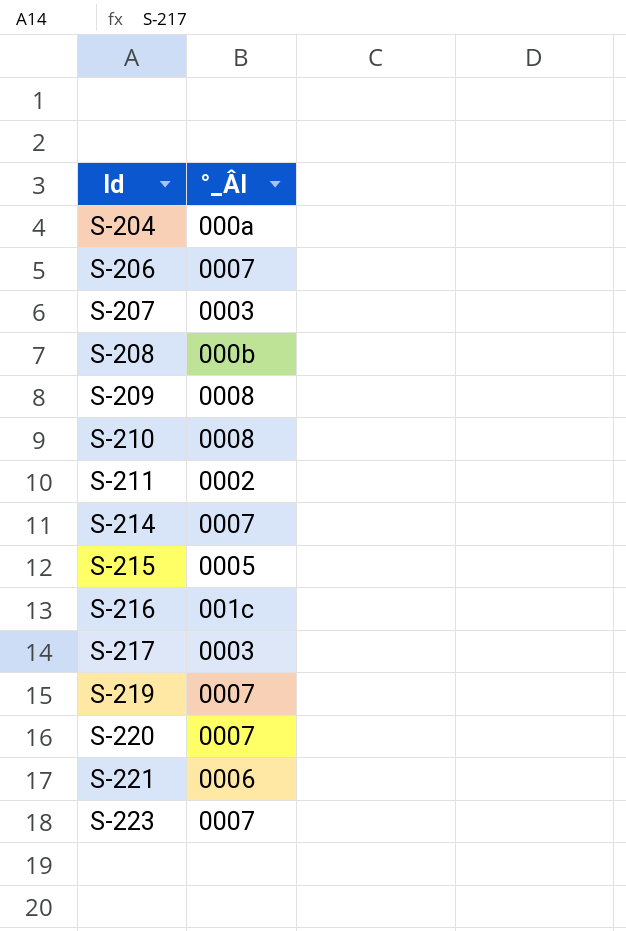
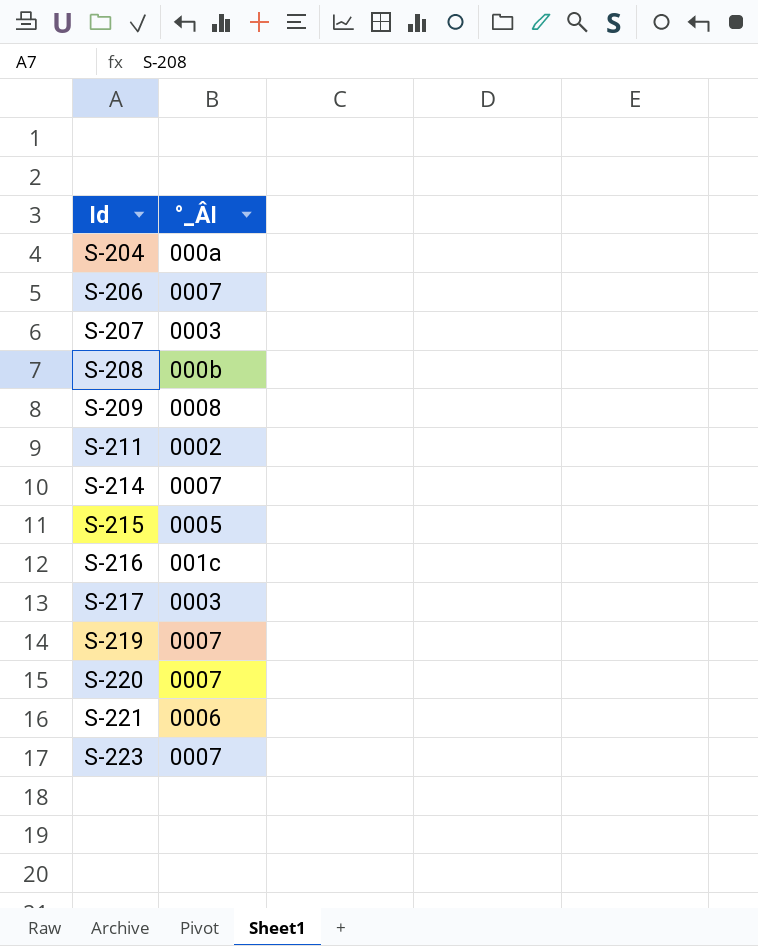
row S-210: 0008 -> none

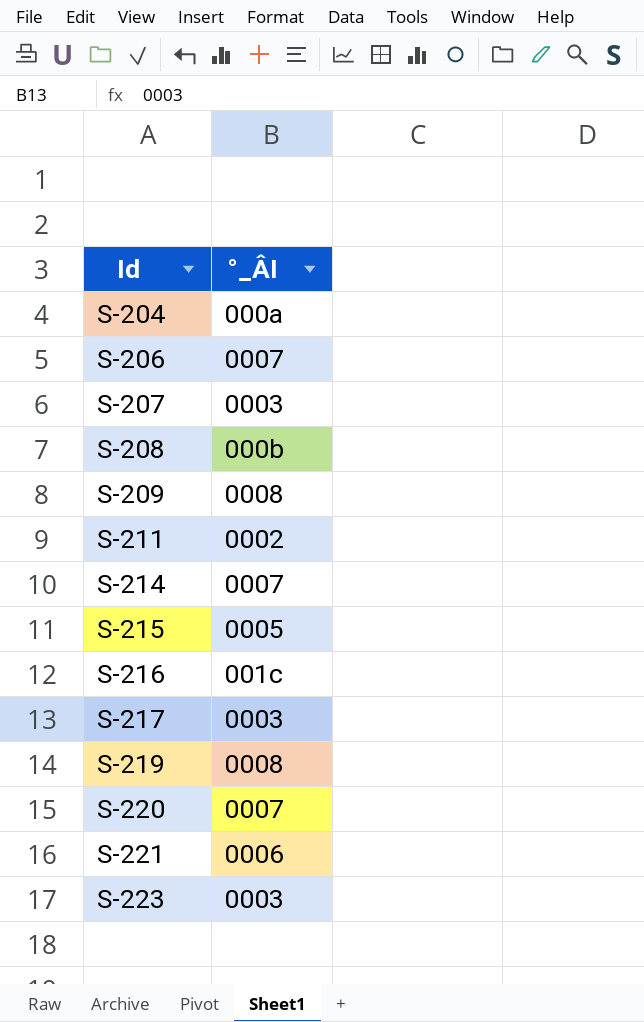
S-219 | °_ÂI: 0007 -> 0008
S-223 | °_ÂI: 0007 -> 0003

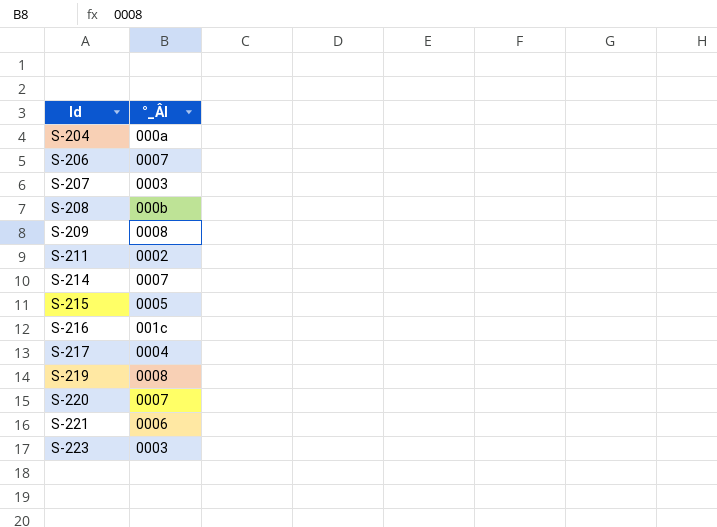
S-217 | °_ÂI: 0003 -> 0004

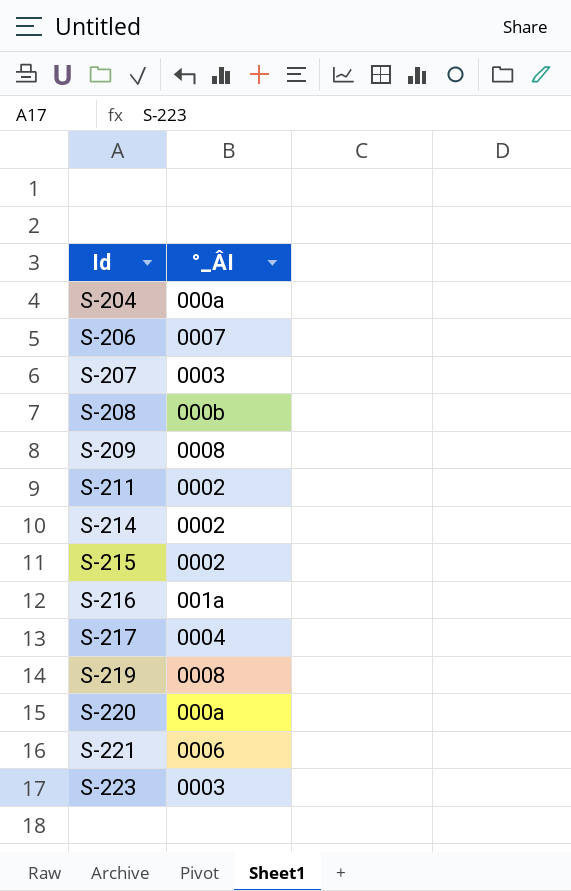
S-214 | °_ÂI: 0007 -> 0002
S-215 | °_ÂI: 0005 -> 0002
S-216 | °_ÂI: 001c -> 001a
S-220 | °_ÂI: 0007 -> 000a

